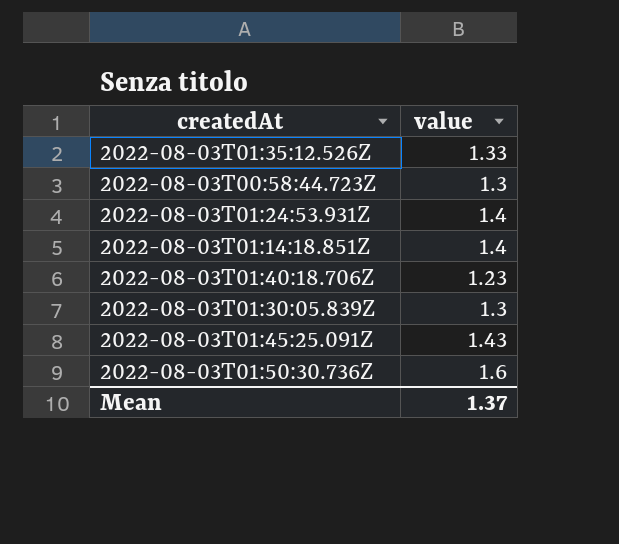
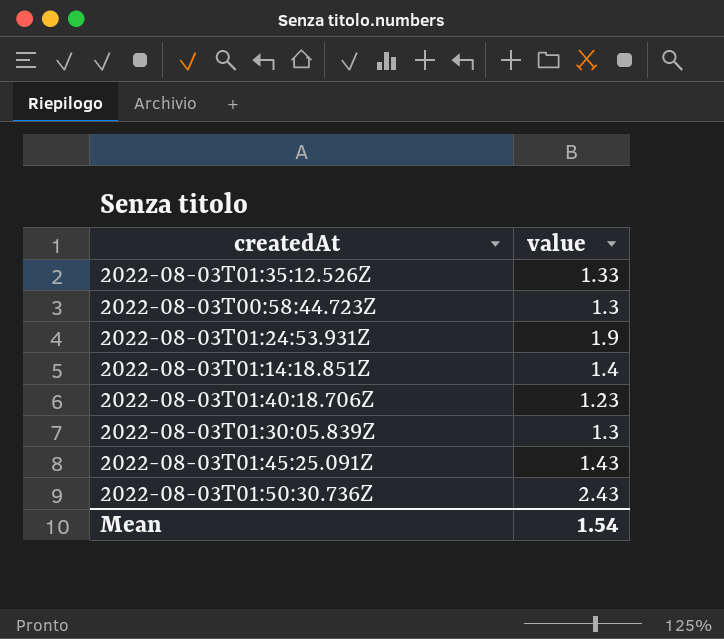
2022-08-03T01:24:53.931Z | value: 1.4 -> 1.9
2022-08-03T01:50:30.736Z | value: 1.6 -> 2.43
Mean | value: 1.37 -> 1.54

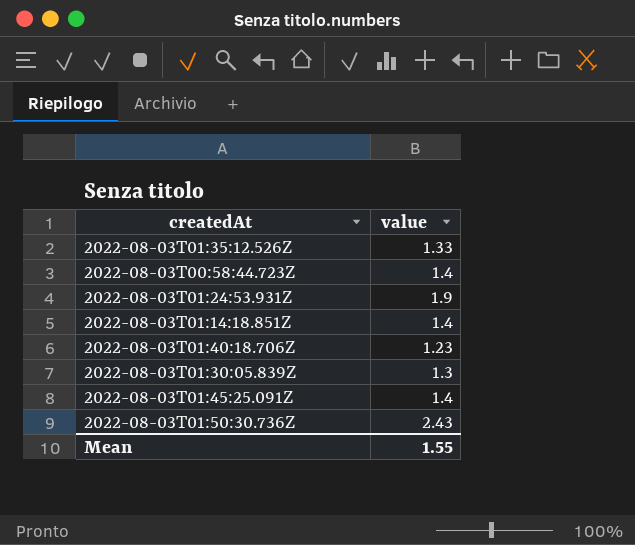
2022-08-03T00:58:44.723Z | value: 1.3 -> 1.4
2022-08-03T01:45:25.091Z | value: 1.43 -> 1.4
Mean | value: 1.54 -> 1.55

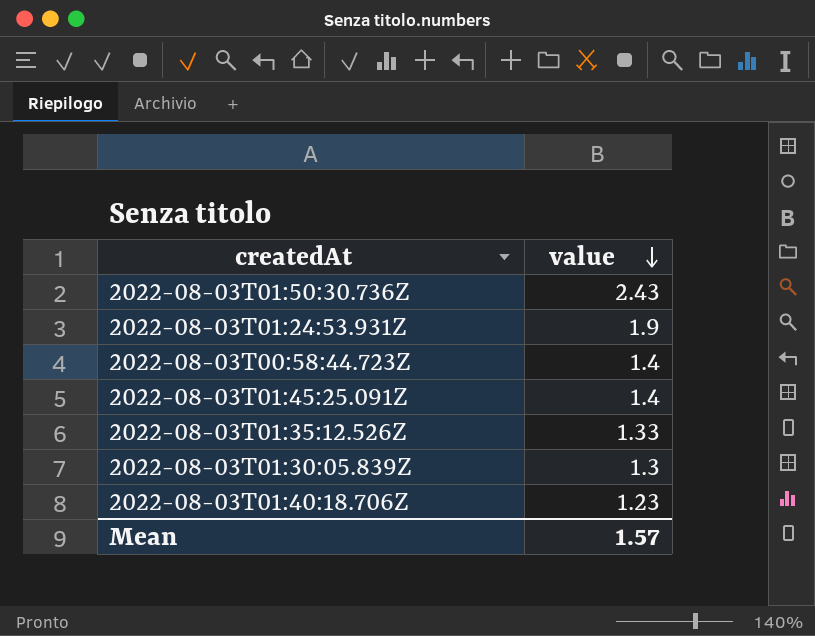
row order: none -> value descending
row 2022-08-03T01:14:18.851Z: 1.4 -> none
Mean | value: 1.55 -> 1.57

